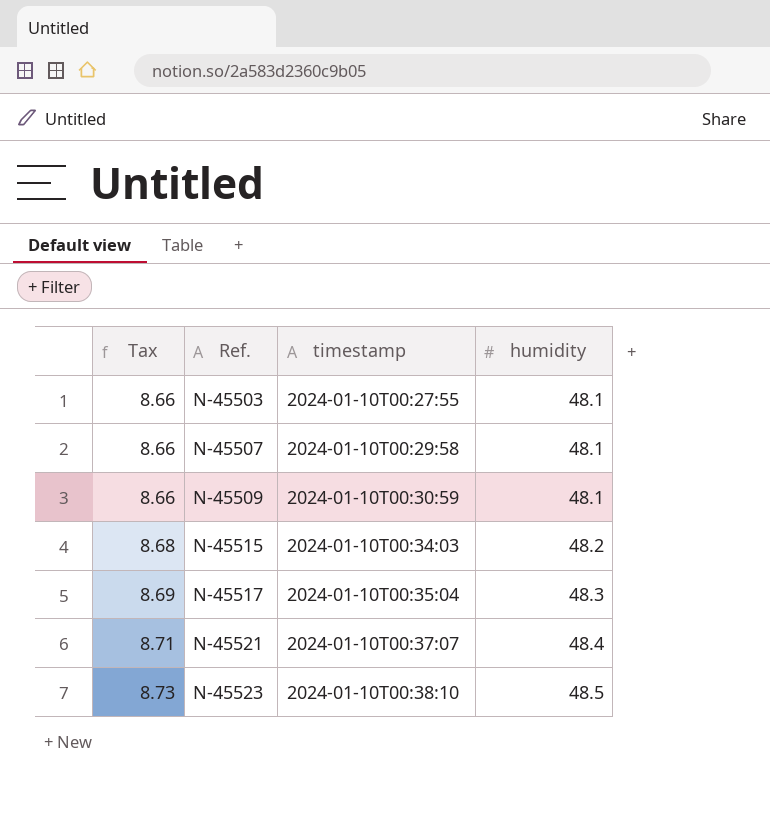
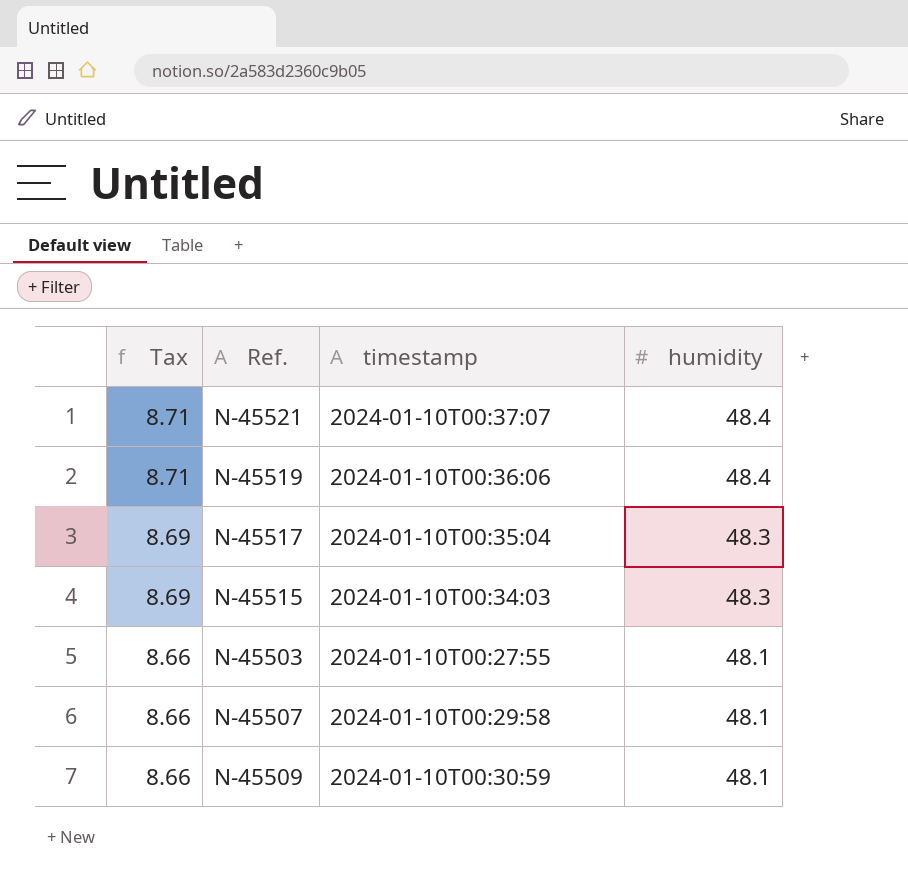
row order: Tax ascending -> Tax descending
row N-45523: 8.73 | 2024-01-10T00:38:10 | 48.5 -> none
row N-45519: none -> 8.71 | 2024-01-10T00:36:06 | 48.4
N-45515 | Tax: 8.68 -> 8.69
N-45515 | humidity: 48.2 -> 48.3

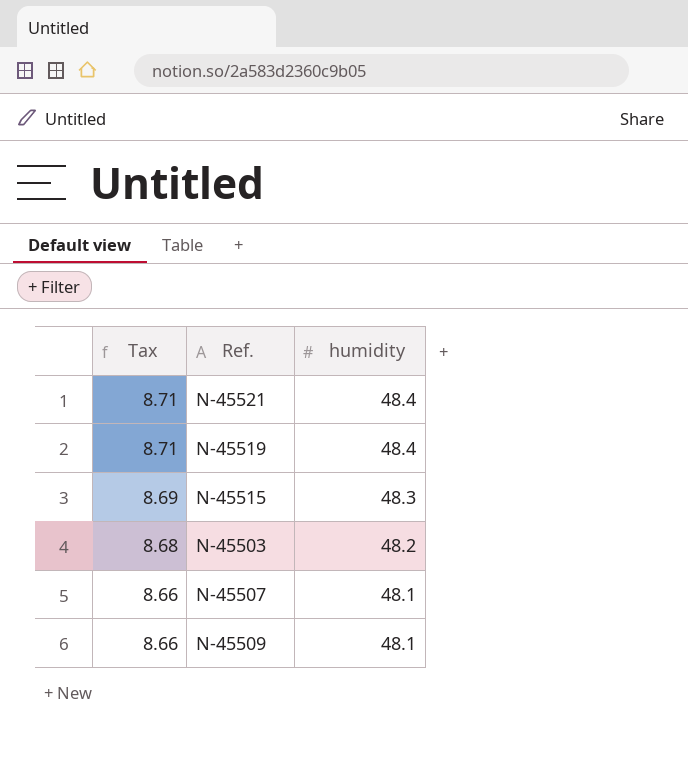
column timestamp | position: 3 -> none
row N-45517: 8.69 | 2024-01-10T00:35:04 | 48.3 -> none
N-45503 | Tax: 8.66 -> 8.68
N-45503 | humidity: 48.1 -> 48.2

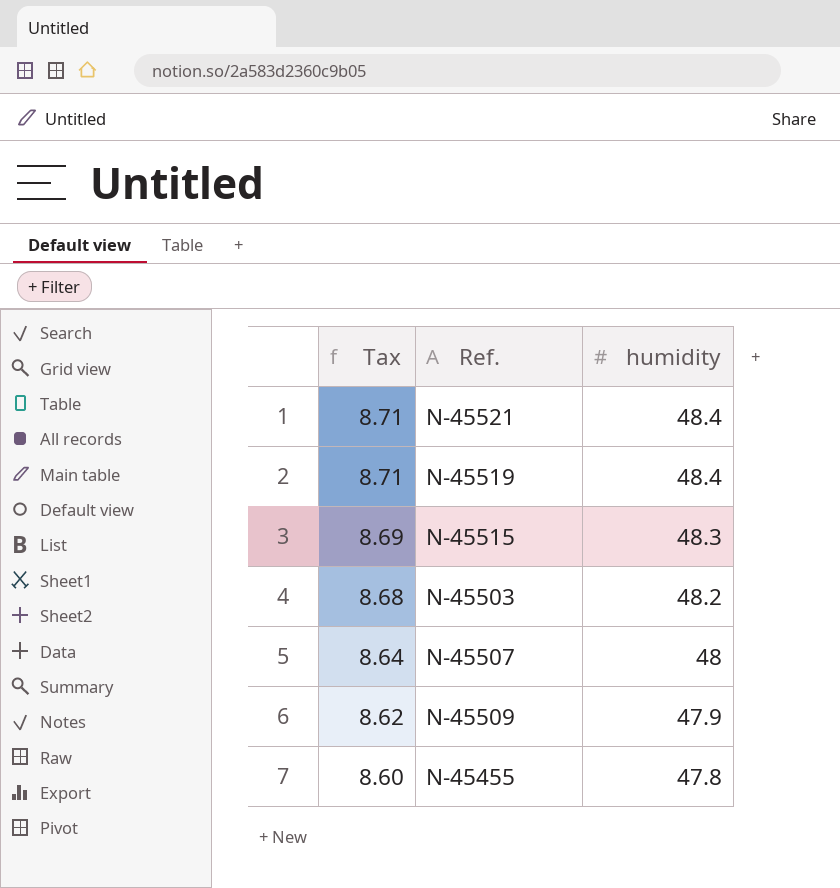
N-45507 | Tax: 8.66 -> 8.64
N-45507 | humidity: 48.1 -> 48
N-45509 | Tax: 8.66 -> 8.62
N-45509 | humidity: 48.1 -> 47.9
row N-45455: none -> 8.60 | 47.8

